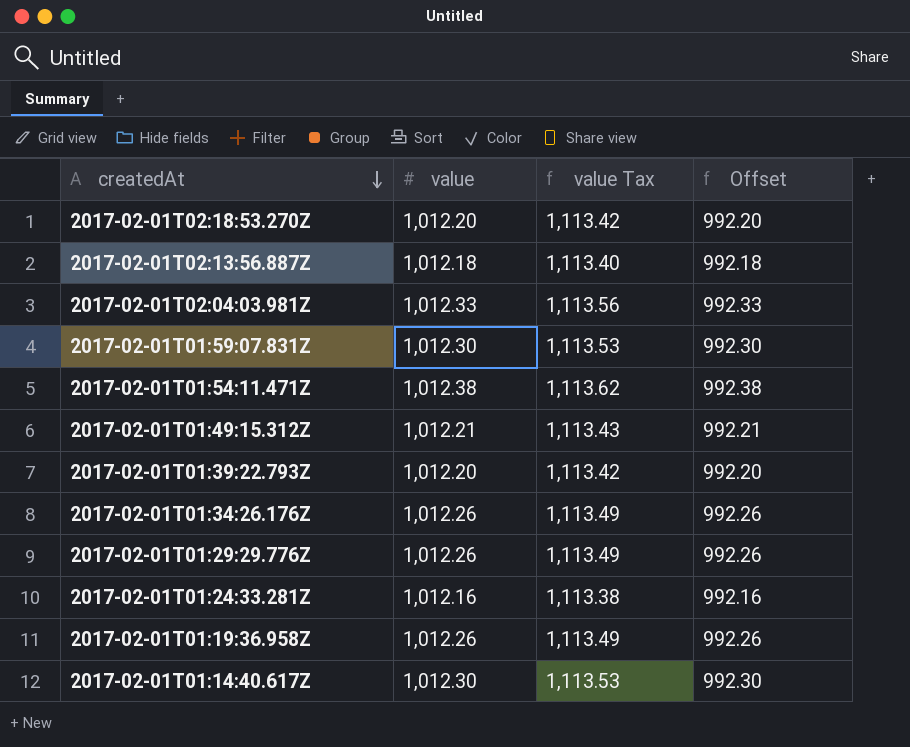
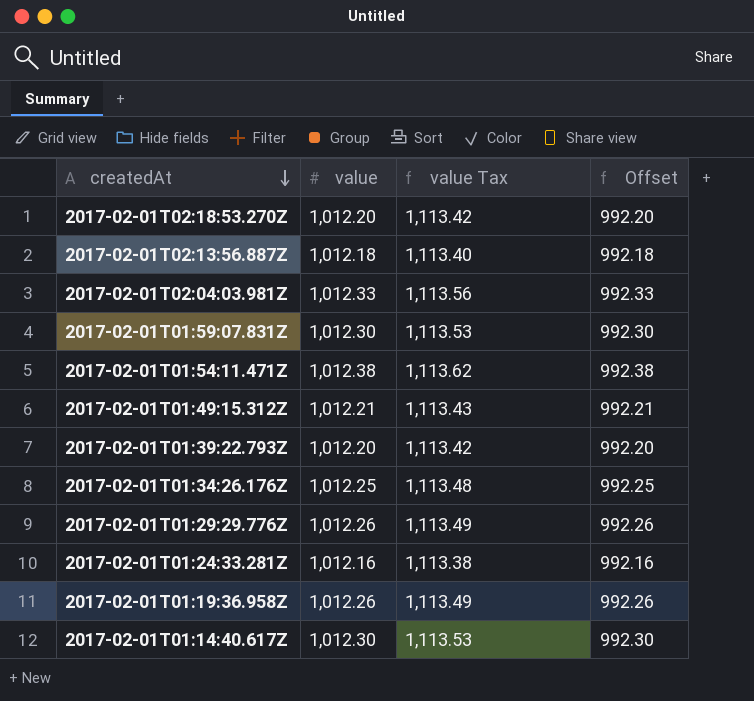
2017-02-01T01:34:26.176Z | value: 1,012.26 -> 1,012.25
2017-02-01T01:34:26.176Z | value Tax: 1,113.49 -> 1,113.48
2017-02-01T01:34:26.176Z | Offset: 992.26 -> 992.25

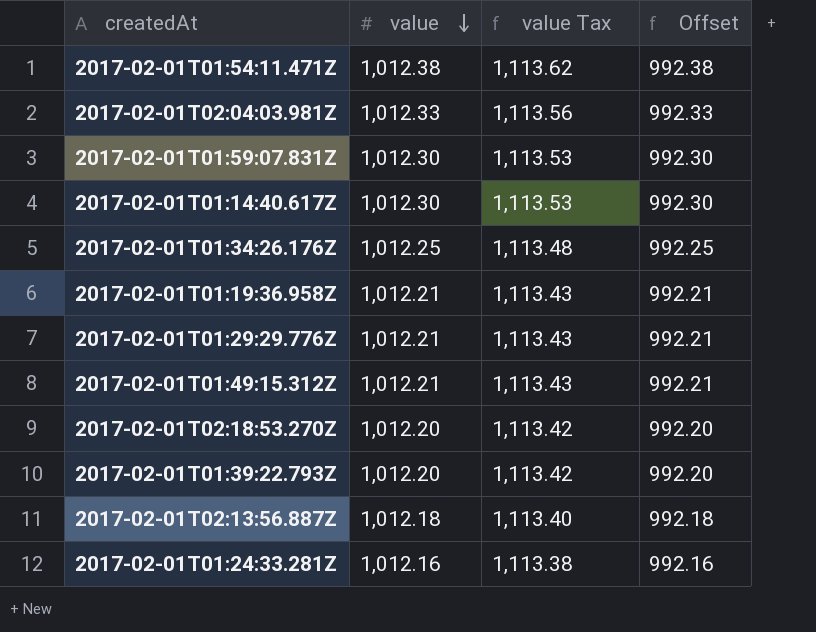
row order: createdAt descending -> value descending
2017-02-01T01:19:36.958Z | value: 1,012.26 -> 1,012.21
2017-02-01T01:19:36.958Z | value Tax: 1,113.49 -> 1,113.43
2017-02-01T01:19:36.958Z | Offset: 992.26 -> 992.21
2017-02-01T01:29:29.776Z | value: 1,012.26 -> 1,012.21
2017-02-01T01:29:29.776Z | value Tax: 1,113.49 -> 1,113.43
2017-02-01T01:29:29.776Z | Offset: 992.26 -> 992.21

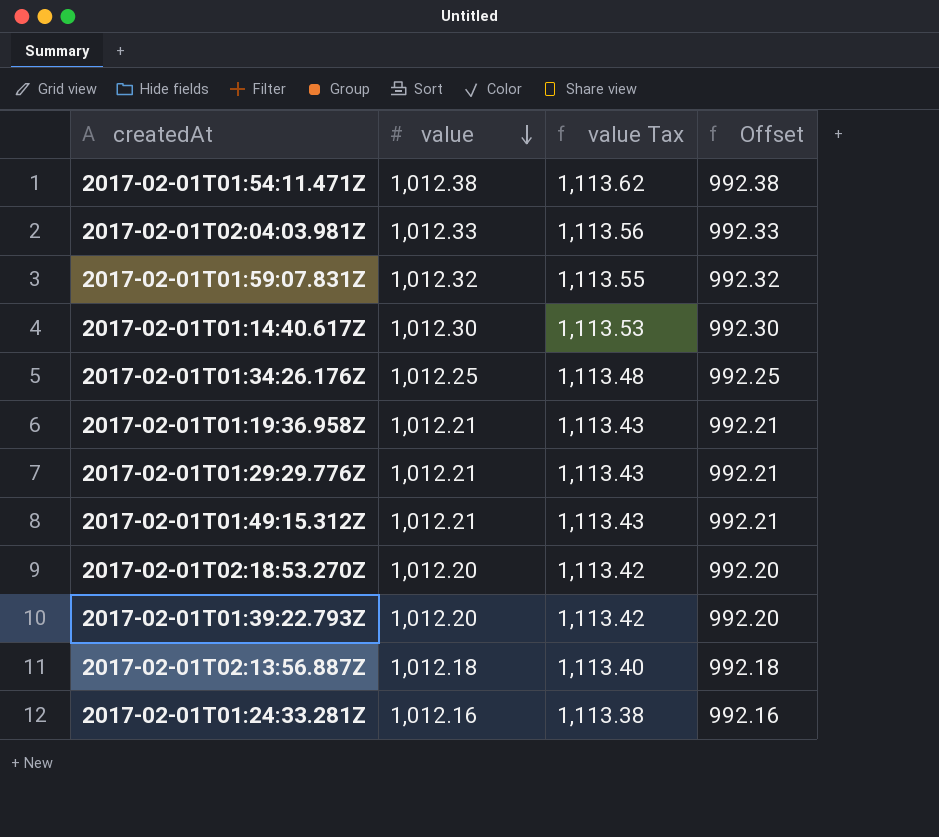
2017-02-01T01:59:07.831Z | value: 1,012.30 -> 1,012.32
2017-02-01T01:59:07.831Z | value Tax: 1,113.53 -> 1,113.55
2017-02-01T01:59:07.831Z | Offset: 992.30 -> 992.32

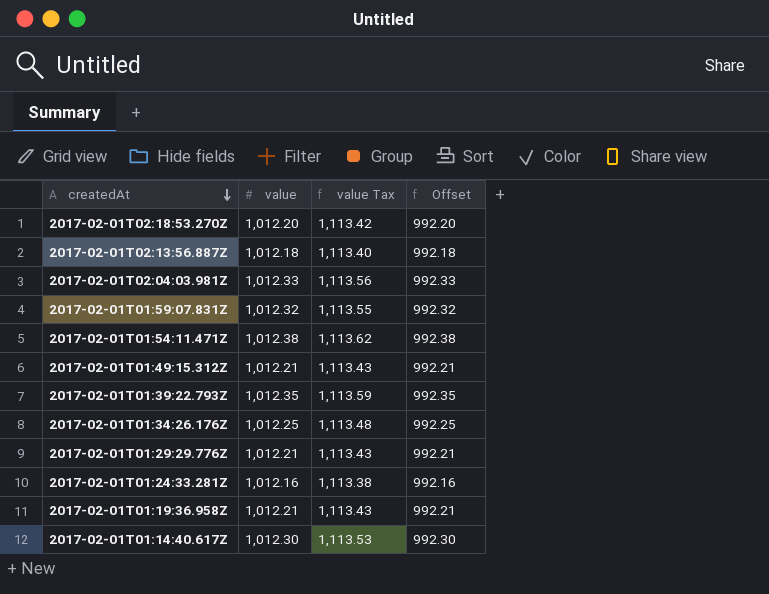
row order: value descending -> createdAt descending
2017-02-01T01:39:22.793Z | value: 1,012.20 -> 1,012.35
2017-02-01T01:39:22.793Z | value Tax: 1,113.42 -> 1,113.59
2017-02-01T01:39:22.793Z | Offset: 992.20 -> 992.35

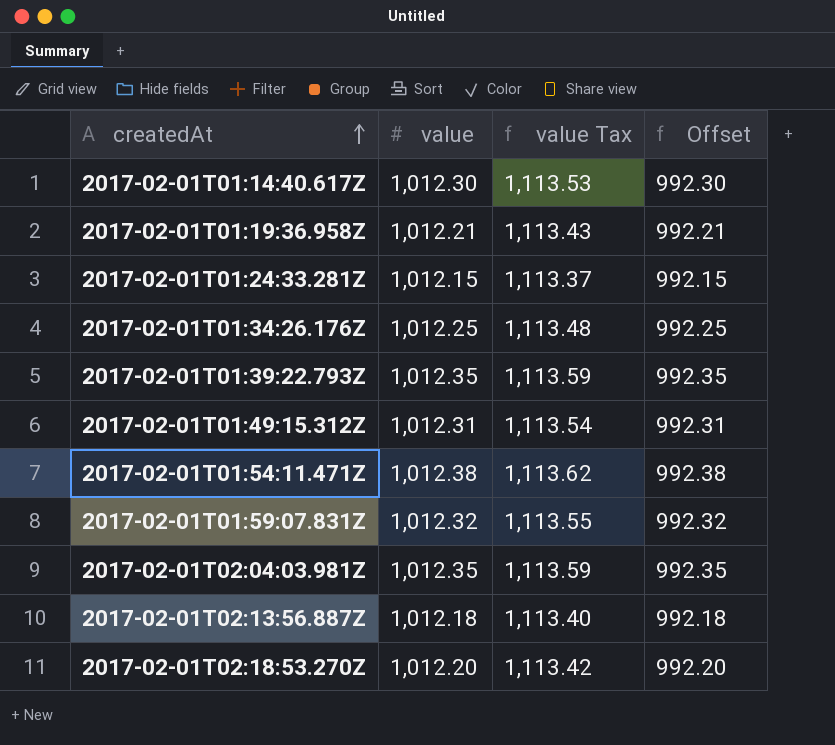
row order: createdAt descending -> createdAt ascending
row 2017-02-01T01:29:29.776Z: 1,012.21 | 1,113.43 | 992.21 -> none
2017-02-01T01:24:33.281Z | value: 1,012.16 -> 1,012.15
2017-02-01T01:24:33.281Z | value Tax: 1,113.38 -> 1,113.37
2017-02-01T01:24:33.281Z | Offset: 992.16 -> 992.15
2017-02-01T01:49:15.312Z | value: 1,012.21 -> 1,012.31
2017-02-01T01:49:15.312Z | value Tax: 1,113.43 -> 1,113.54
2017-02-01T01:49:15.312Z | Offset: 992.21 -> 992.31
2017-02-01T02:04:03.981Z | value: 1,012.33 -> 1,012.35
2017-02-01T02:04:03.981Z | value Tax: 1,113.56 -> 1,113.59
2017-02-01T02:04:03.981Z | Offset: 992.33 -> 992.35

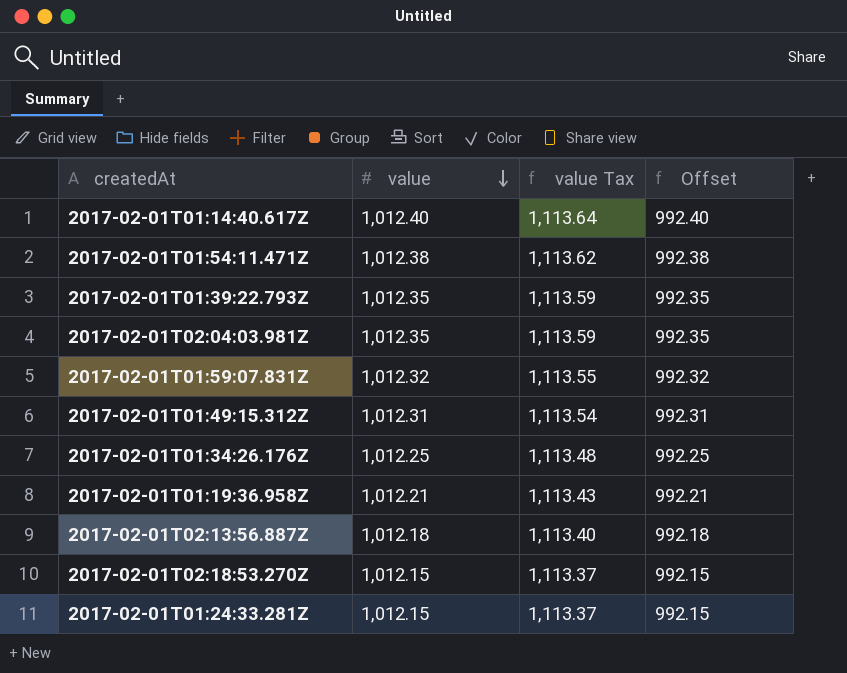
row order: createdAt ascending -> value descending
2017-02-01T01:14:40.617Z | value: 1,012.30 -> 1,012.40
2017-02-01T01:14:40.617Z | value Tax: 1,113.53 -> 1,113.64
2017-02-01T01:14:40.617Z | Offset: 992.30 -> 992.40
2017-02-01T02:18:53.270Z | value: 1,012.20 -> 1,012.15
2017-02-01T02:18:53.270Z | value Tax: 1,113.42 -> 1,113.37
2017-02-01T02:18:53.270Z | Offset: 992.20 -> 992.15

